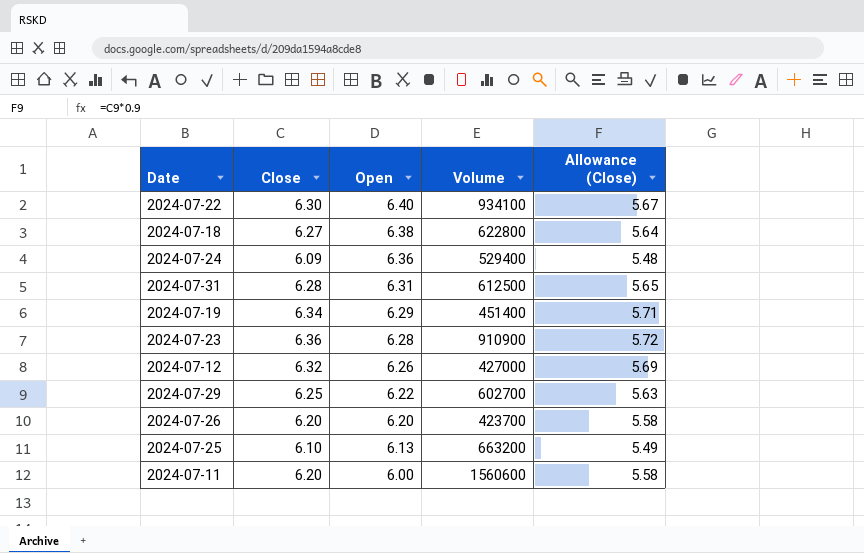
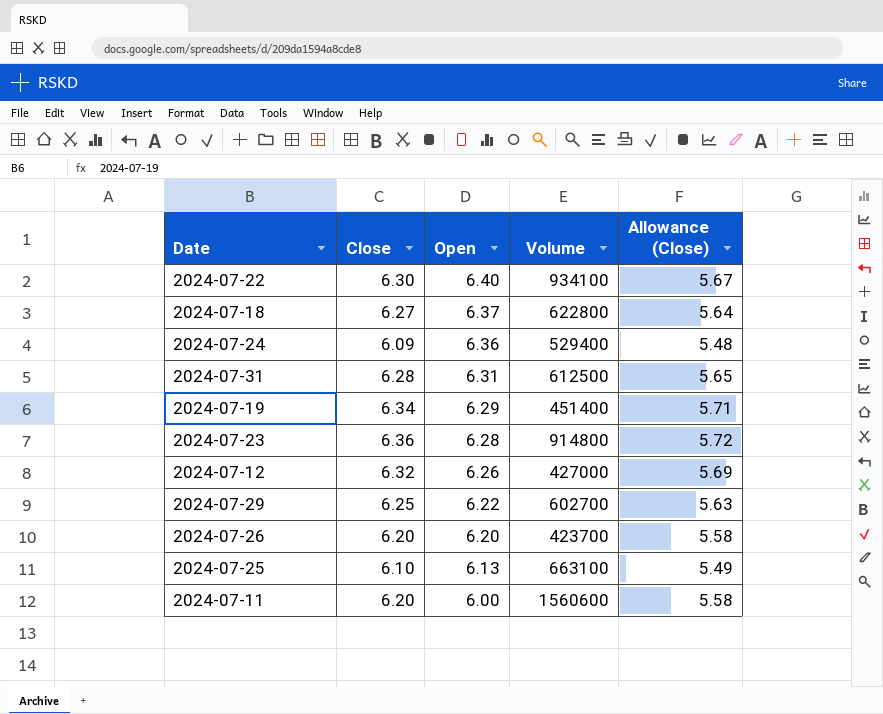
2024-07-18 | Open: 6.38 -> 6.37
2024-07-23 | Volume: 910900 -> 914800
2024-07-25 | Volume: 663200 -> 663100

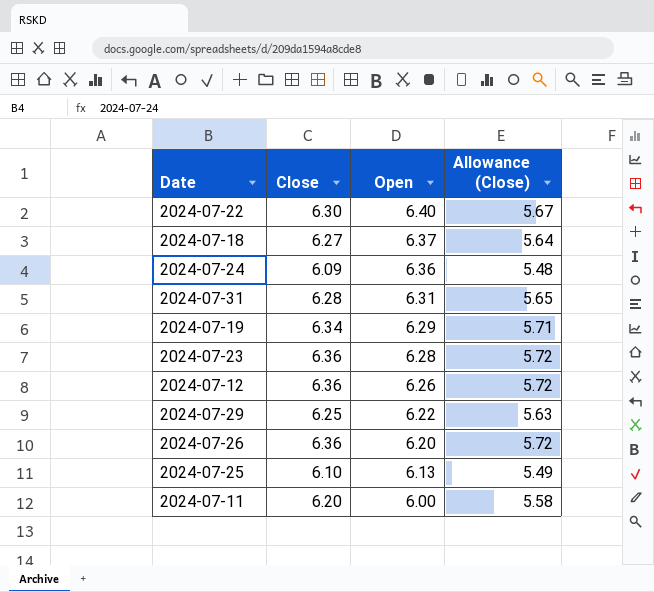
column Volume | position: 4 -> none
2024-07-12 | Close: 6.32 -> 6.36
2024-07-12 | Allowance (Close): 5.69 -> 5.72
2024-07-26 | Close: 6.20 -> 6.36
2024-07-26 | Allowance (Close): 5.58 -> 5.72

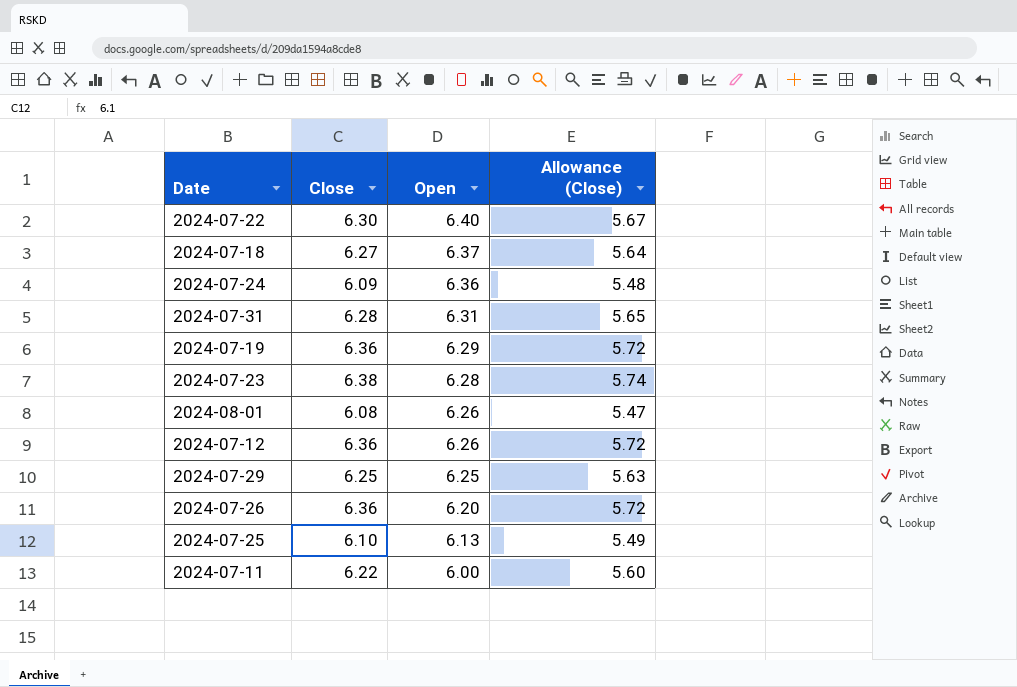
2024-07-19 | Close: 6.34 -> 6.36
2024-07-19 | Allowance (Close): 5.71 -> 5.72
2024-07-23 | Close: 6.36 -> 6.38
2024-07-23 | Allowance (Close): 5.72 -> 5.74
row 2024-08-01: none -> 6.08 | 6.26 | 5.47
2024-07-29 | Open: 6.22 -> 6.25
2024-07-11 | Close: 6.20 -> 6.22
2024-07-11 | Allowance (Close): 5.58 -> 5.60

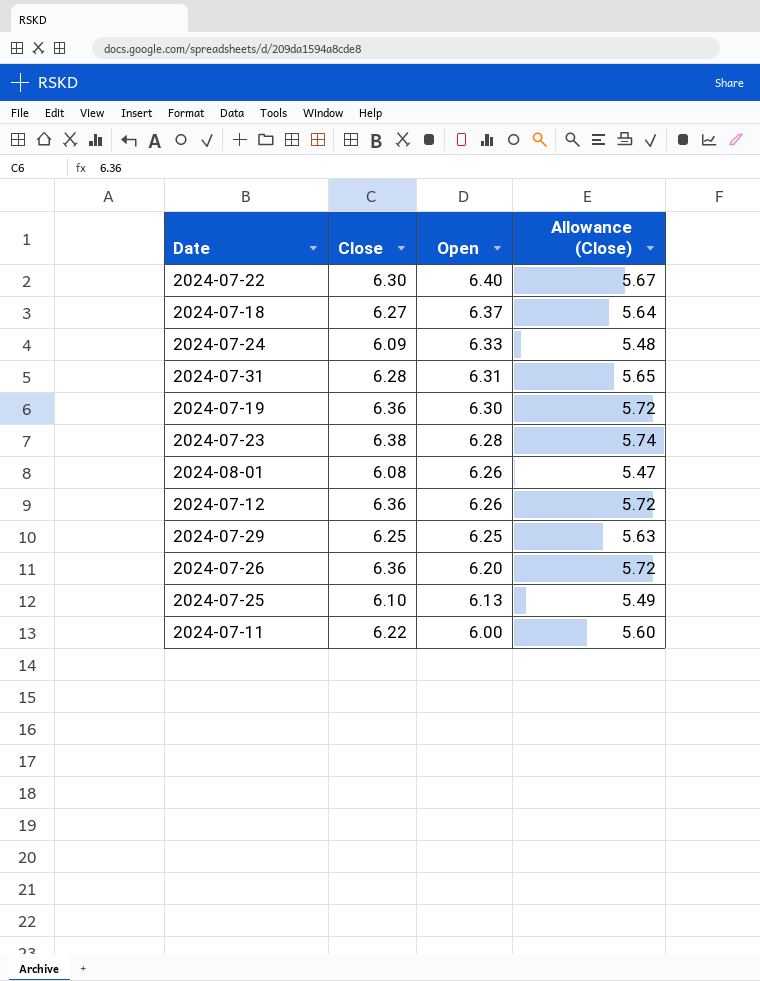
2024-07-24 | Open: 6.36 -> 6.33
2024-07-19 | Open: 6.29 -> 6.30

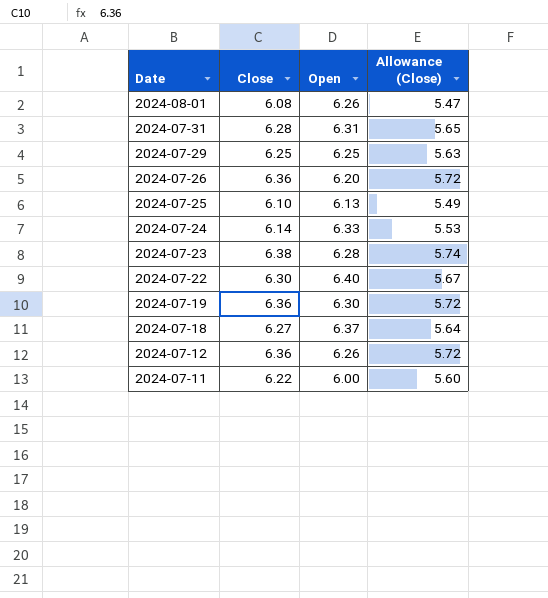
row order: Open descending -> Date descending
2024-07-24 | Close: 6.09 -> 6.14
2024-07-24 | Allowance (Close): 5.48 -> 5.53

